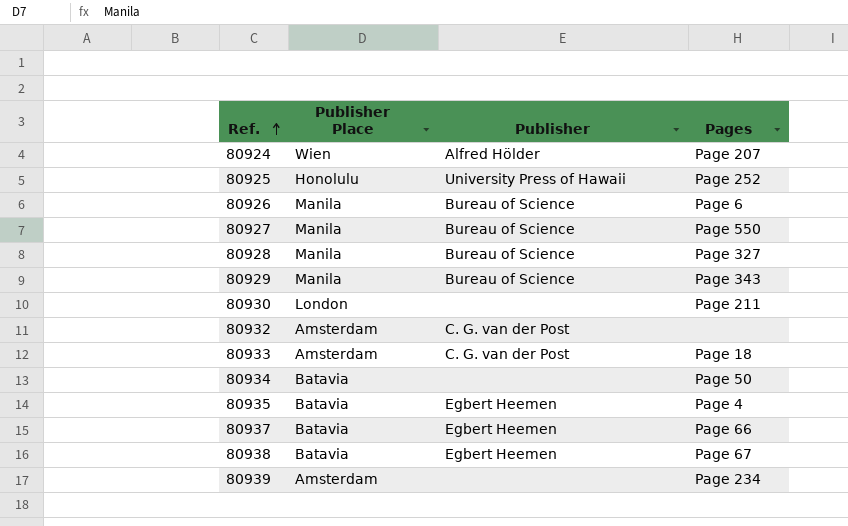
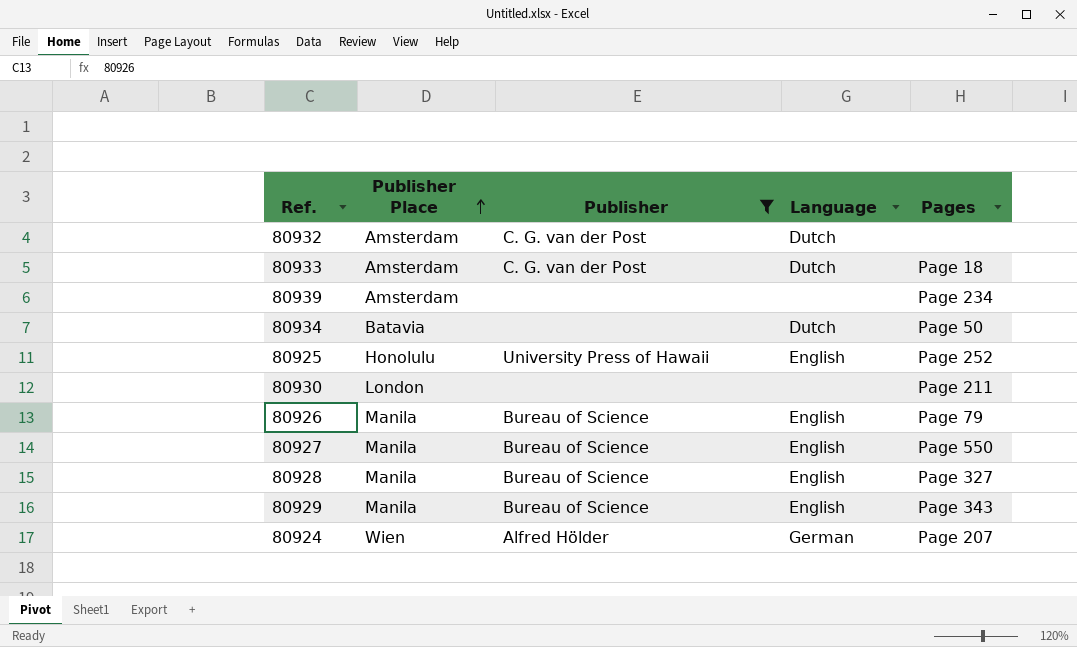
filter: none -> Publisher != Egbert Heemen
row order: Ref. ascending -> Publisher Place ascending
column Language | position: none -> 4
80926 | Pages: Page 6 -> Page 79

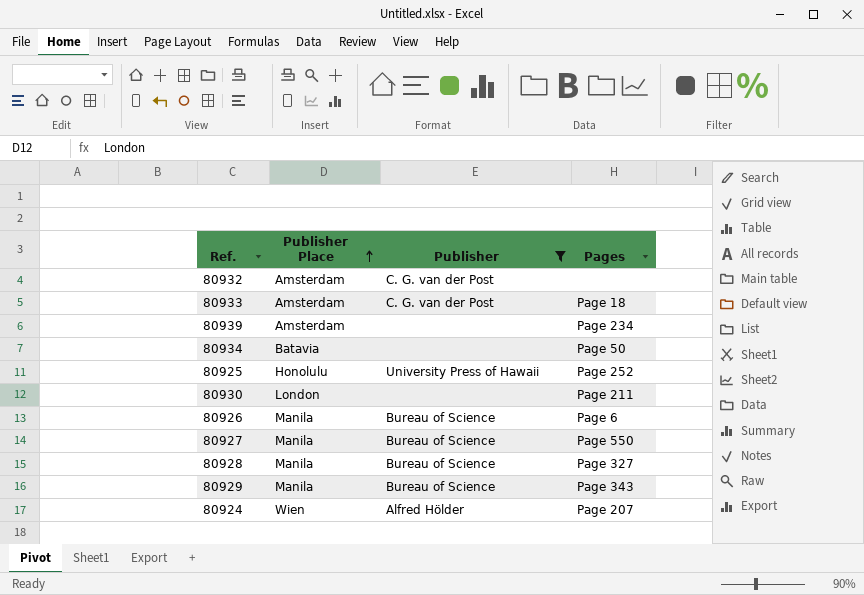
column Language | position: 4 -> none
80926 | Pages: Page 79 -> Page 6

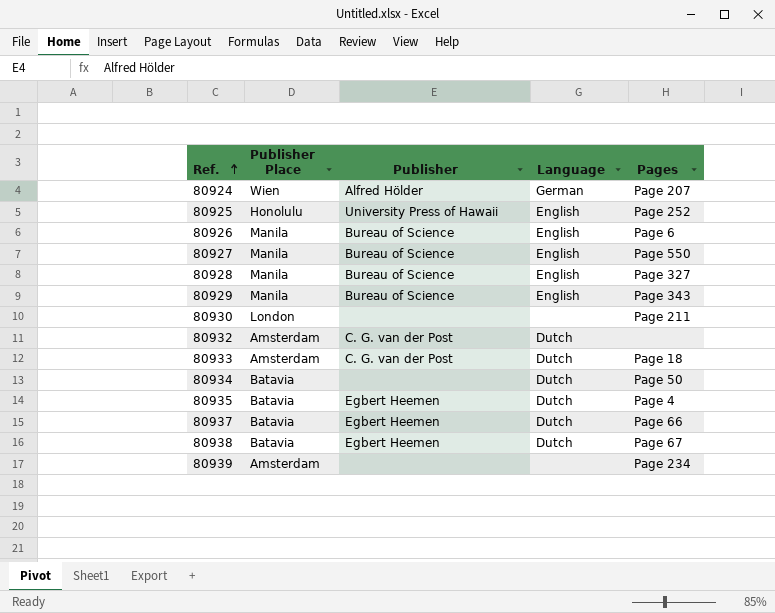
filter: Publisher != Egbert Heemen -> none
row order: Publisher Place ascending -> Ref. ascending
column Language | position: none -> 4

